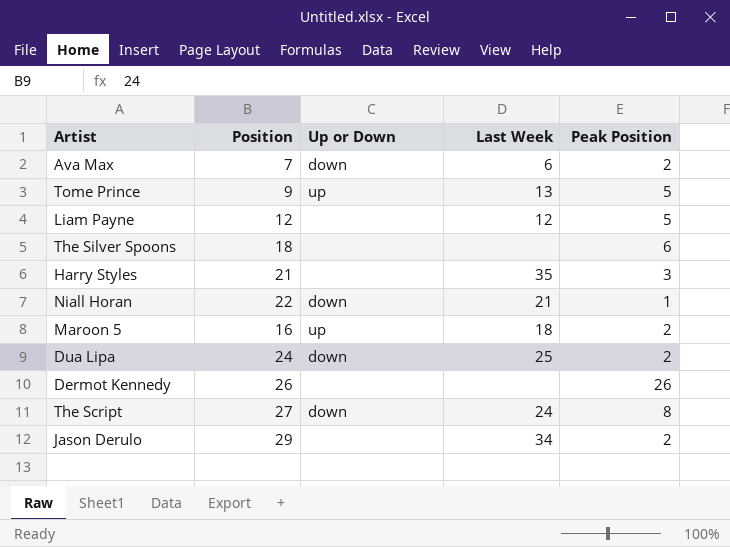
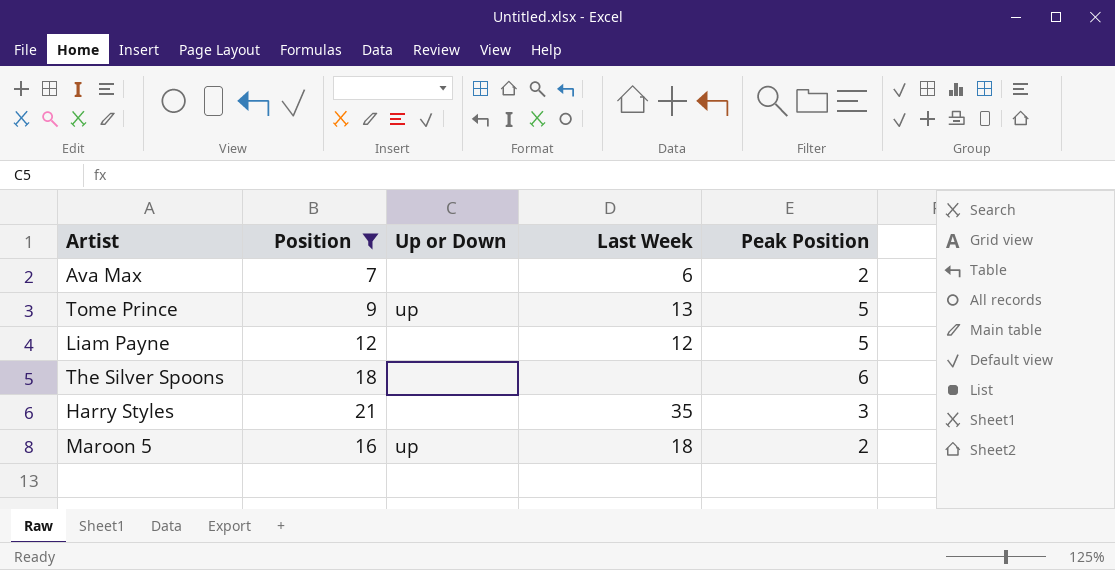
filter: none -> Position <= 21
Ava Max | Up or Down: down -> none

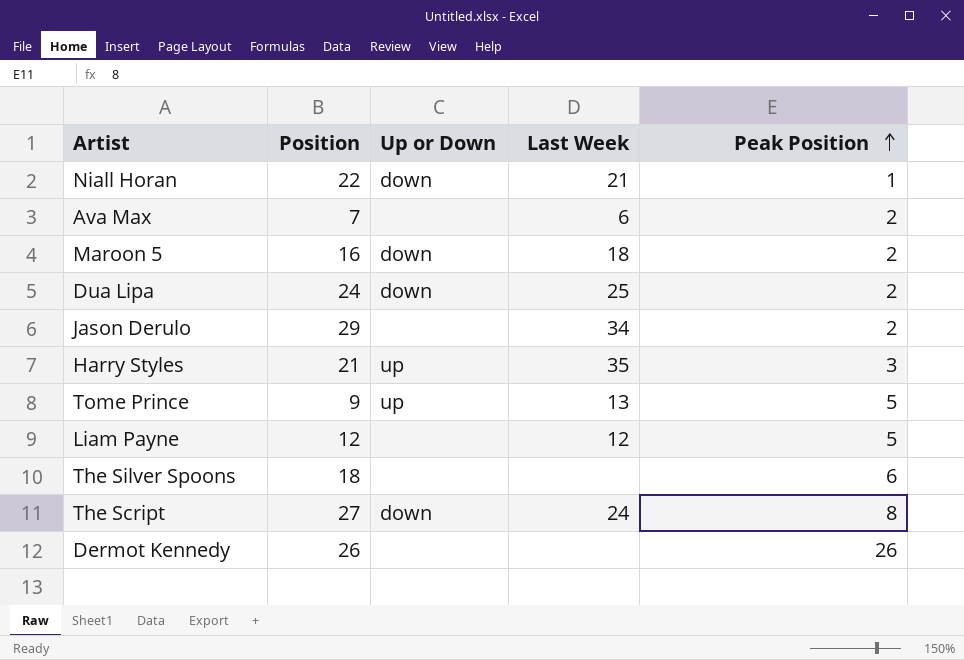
filter: Position <= 21 -> none
row order: none -> Peak Position ascending
Maroon 5 | Up or Down: up -> down
Harry Styles | Up or Down: none -> up

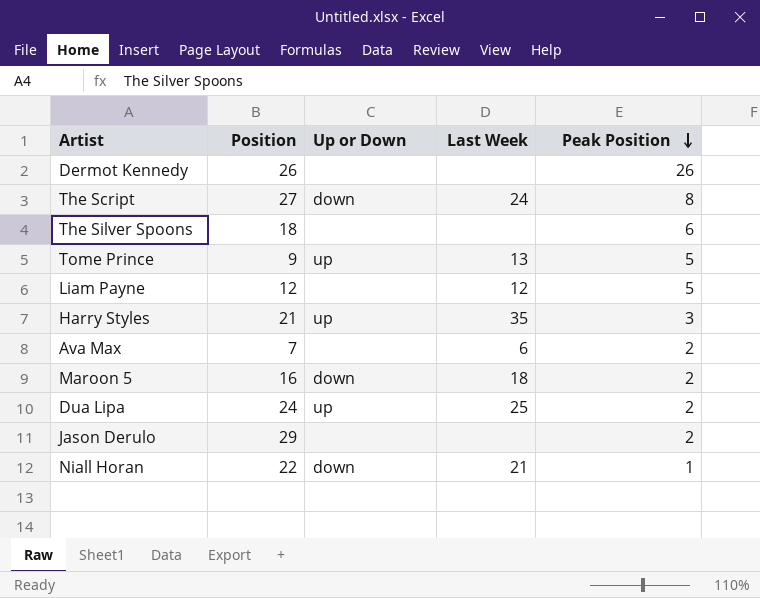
row order: Peak Position ascending -> Peak Position descending
Dua Lipa | Up or Down: down -> up
Jason Derulo | Last Week: 34 -> none

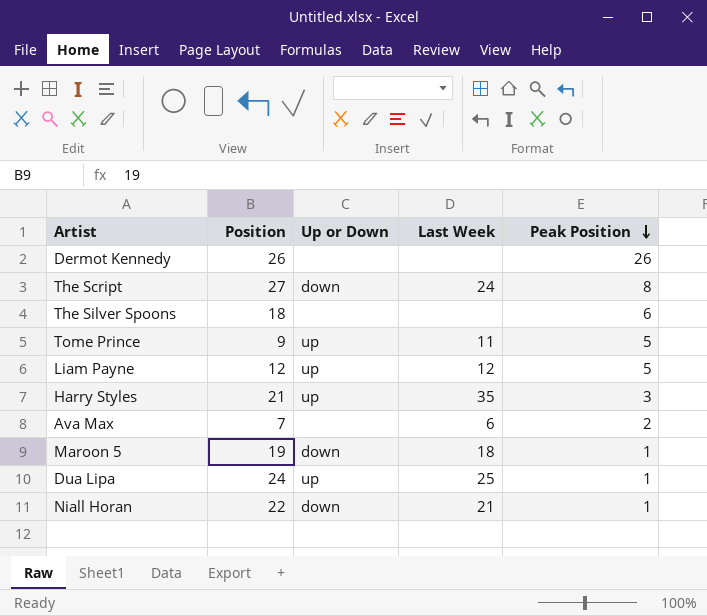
row Jason Derulo: 29 | none | none | 2 -> none
Tome Prince | Last Week: 13 -> 11
Liam Payne | Up or Down: none -> up
Maroon 5 | Position: 16 -> 19
Maroon 5 | Peak Position: 2 -> 1
Dua Lipa | Peak Position: 2 -> 1

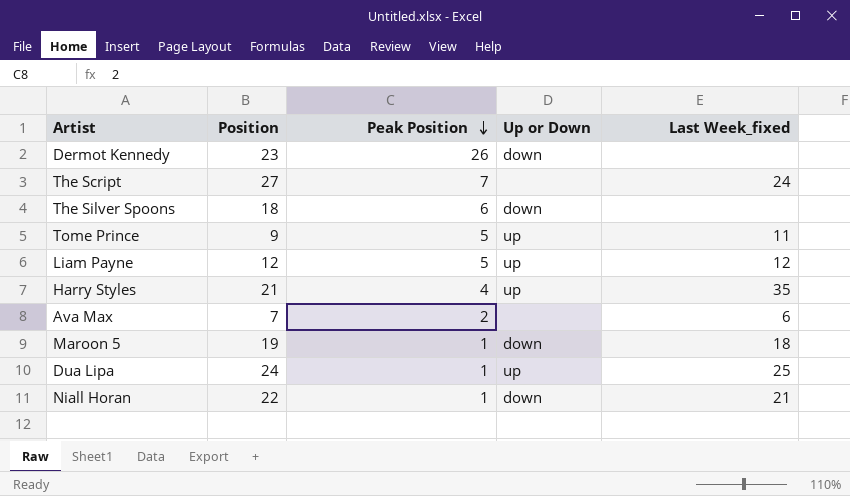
column Peak Position | position: 5 -> 3
column name: Last Week -> Last Week_fixed
Dermot Kennedy | Position: 26 -> 23
Dermot Kennedy | Up or Down: none -> down
The Script | Peak Position: 8 -> 7
The Script | Up or Down: down -> none
The Silver Spoons | Up or Down: none -> down
Harry Styles | Peak Position: 3 -> 4

